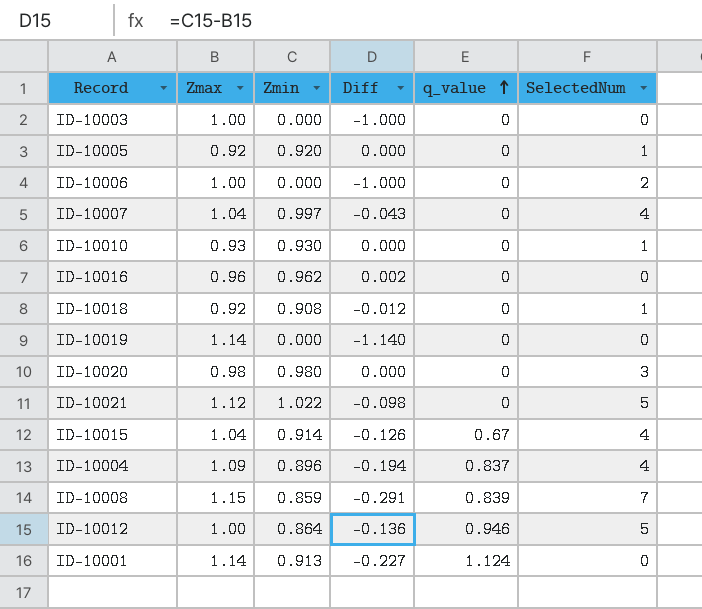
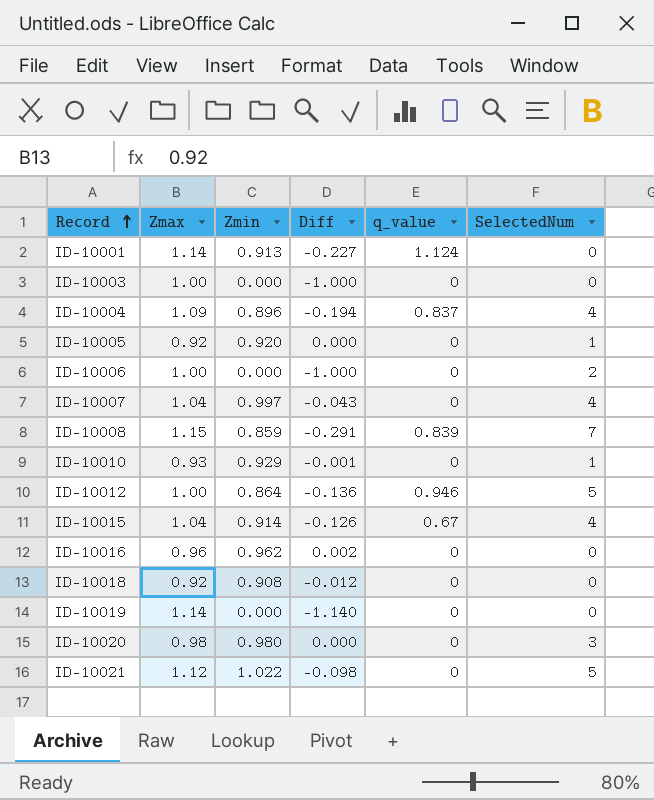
row order: q_value ascending -> Record ascending
ID-10010 | Zmin: 0.930 -> 0.929
ID-10010 | Diff: 0.000 -> -0.001
ID-10018 | SelectedNum: 1 -> 0

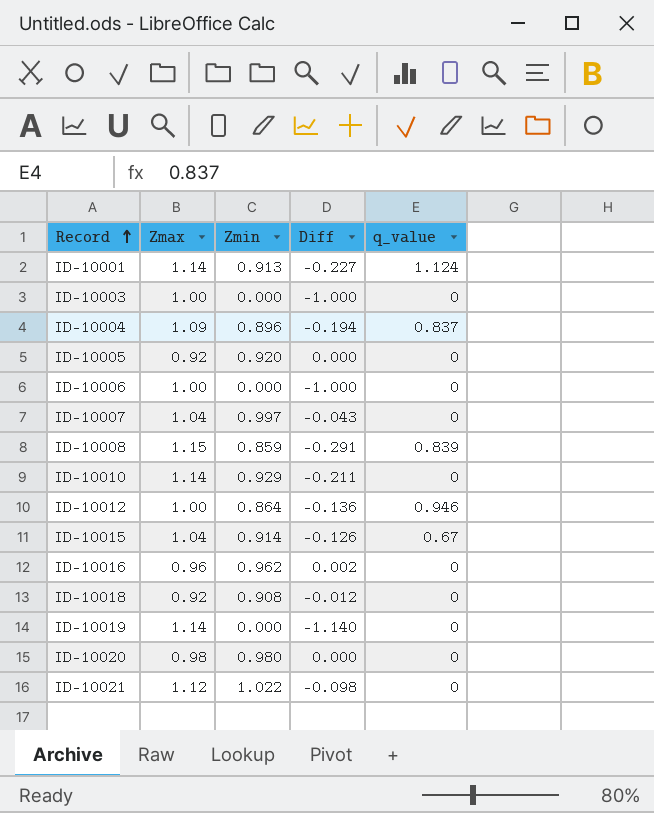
column SelectedNum | position: 6 -> none
ID-10010 | Zmax: 0.93 -> 1.14
ID-10010 | Diff: -0.001 -> -0.211

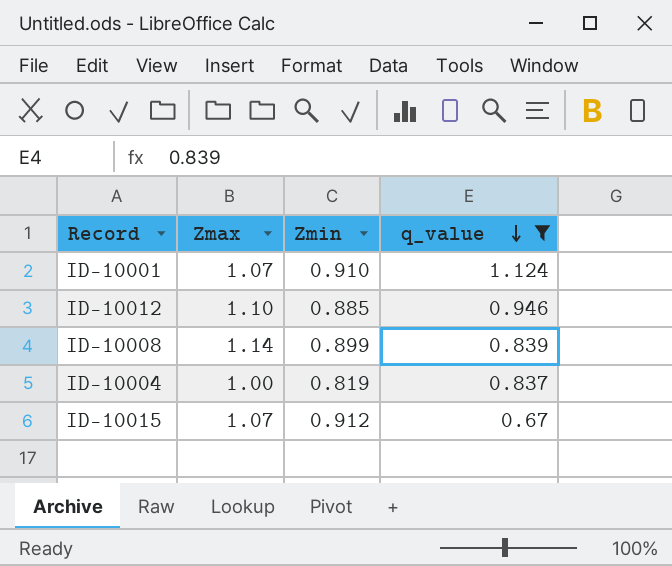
filter: none -> q_value != 0
row order: Record ascending -> q_value descending
column Diff | formula: [Zmin] - [Zmax] -> none
ID-10001 | Zmax: 1.14 -> 1.07
ID-10001 | Zmin: 0.913 -> 0.910
ID-10012 | Zmax: 1.00 -> 1.10
ID-10012 | Zmin: 0.864 -> 0.885
ID-10008 | Zmax: 1.15 -> 1.14
ID-10008 | Zmin: 0.859 -> 0.899
ID-10004 | Zmax: 1.09 -> 1.00
ID-10004 | Zmin: 0.896 -> 0.819
ID-10015 | Zmax: 1.04 -> 1.07
ID-10015 | Zmin: 0.914 -> 0.912

